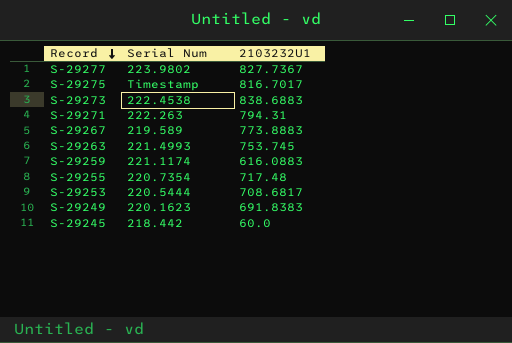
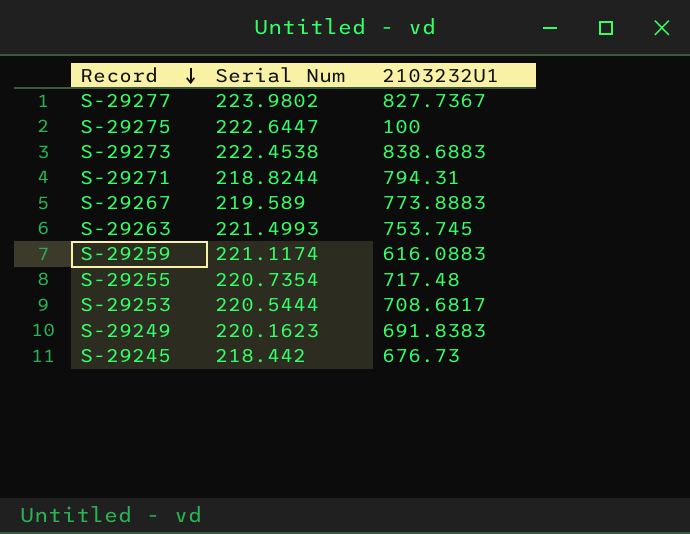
S-29275 | Serial Num: Timestamp -> 222.6447
S-29275 | 2103232U1: 816.7017 -> 100
S-29271 | Serial Num: 222.263 -> 218.8244
S-29245 | 2103232U1: 60.0 -> 676.73

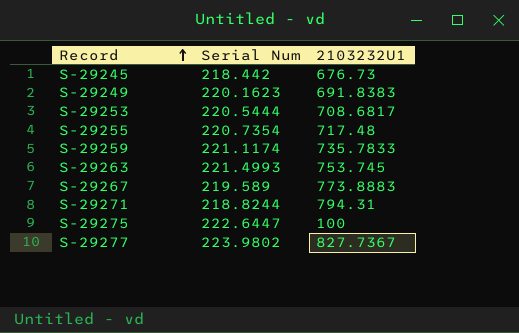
row order: Record descending -> Record ascending
row S-29273: 222.4538 | 838.6883 -> none
S-29259 | 2103232U1: 616.0883 -> 735.7833

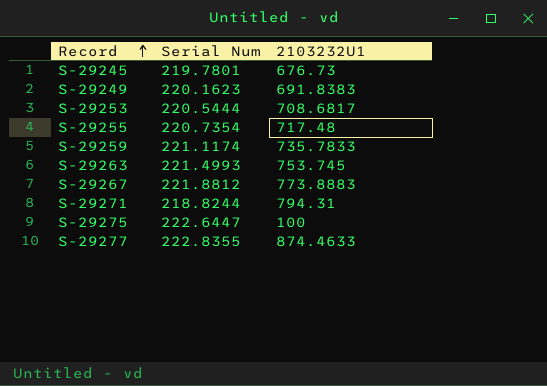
S-29245 | Serial Num: 218.442 -> 219.7801
S-29267 | Serial Num: 219.589 -> 221.8812
S-29277 | Serial Num: 223.9802 -> 222.8355
S-29277 | 2103232U1: 827.7367 -> 874.4633

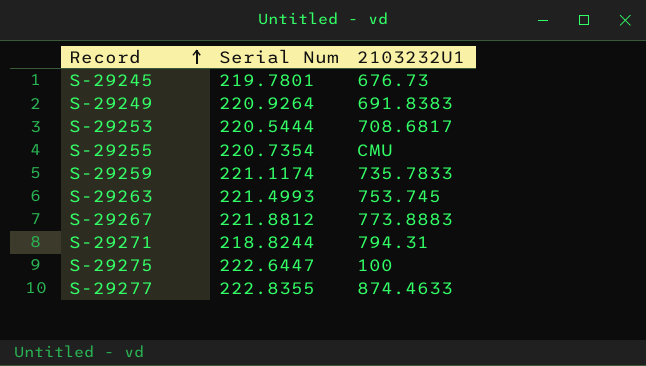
S-29249 | Serial Num: 220.1623 -> 220.9264
S-29255 | 2103232U1: 717.48 -> CMU

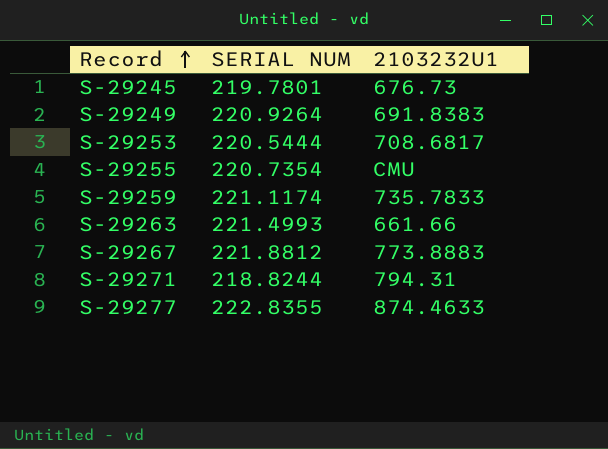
column name: Serial Num -> SERIAL NUM
row S-29275: 222.6447 | 100 -> none
S-29263 | 2103232U1: 753.745 -> 661.66

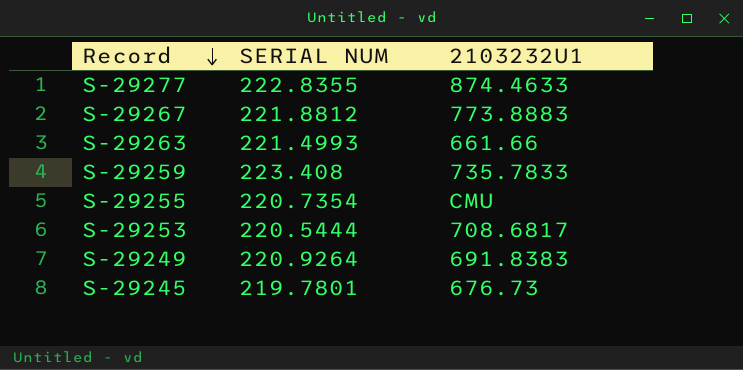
row order: Record ascending -> Record descending
row S-29271: 218.8244 | 794.31 -> none
S-29259 | SERIAL NUM: 221.1174 -> 223.408

